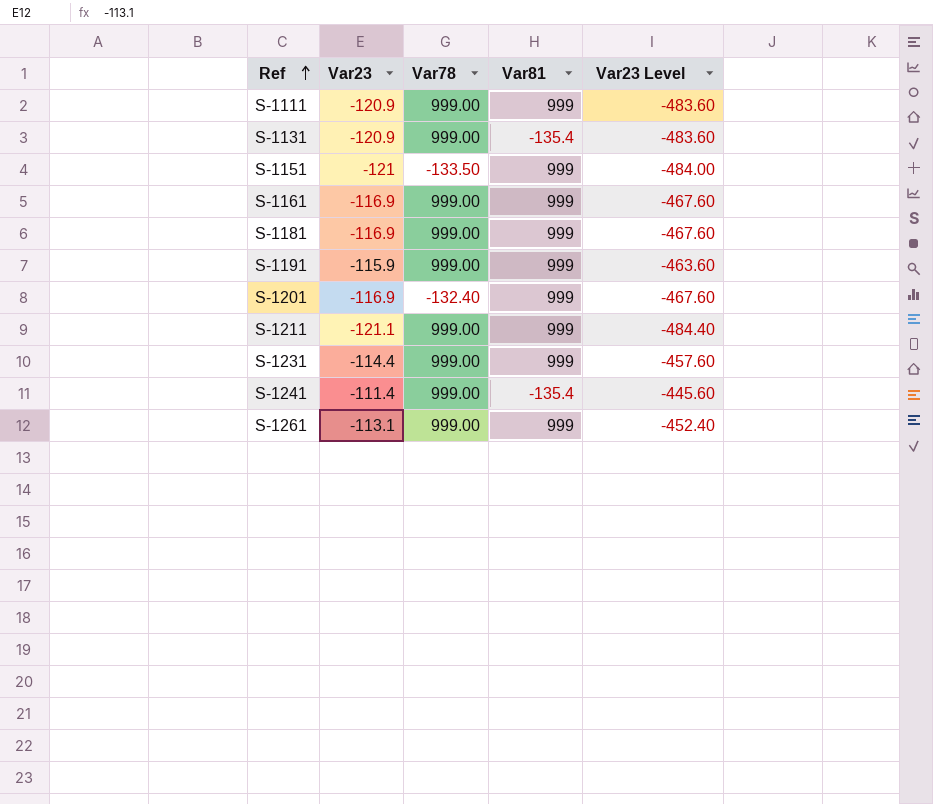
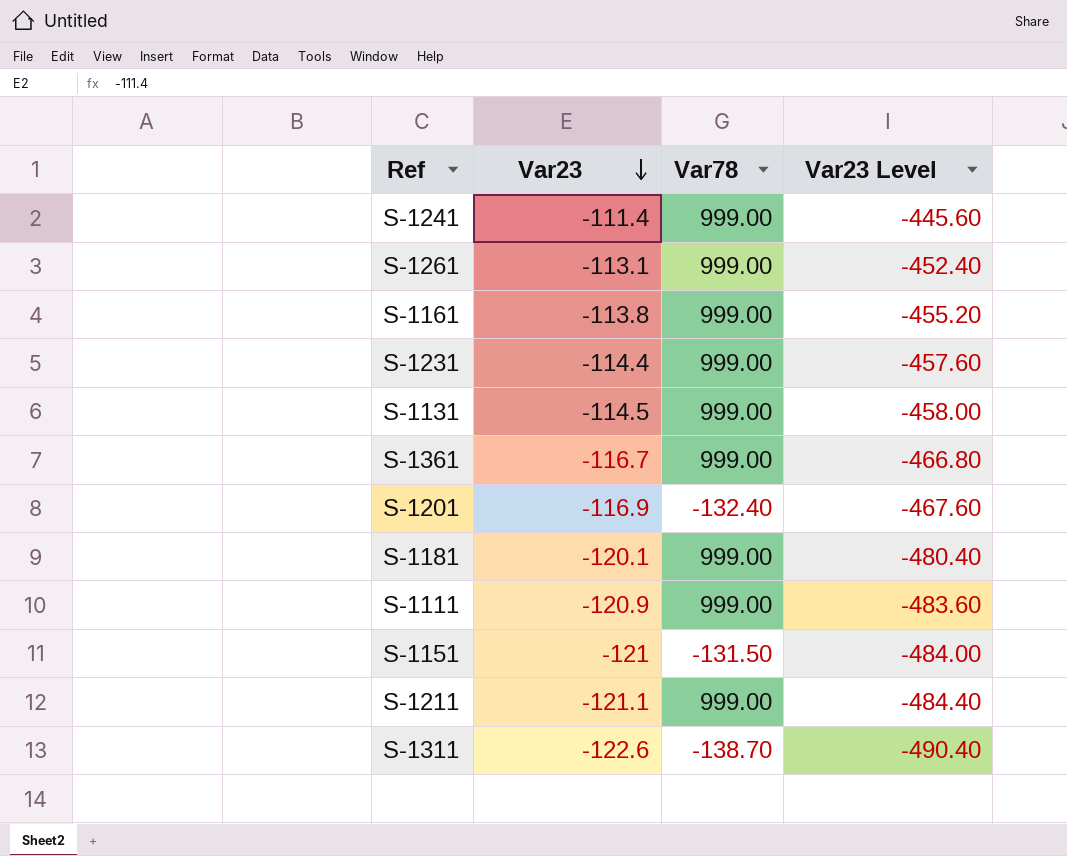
row order: Ref ascending -> Var23 descending
column Var81 | position: 4 -> none
row S-1191: -115.9 | 999.00 | 999 | -463.60 -> none
S-1161 | Var23: -116.9 -> -113.8
S-1161 | Var23 Level: -467.60 -> -455.20
S-1131 | Var23: -120.9 -> -114.5
S-1131 | Var23 Level: -483.60 -> -458.00
row S-1361: none -> -116.7 | 999.00 | -466.80
S-1181 | Var23: -116.9 -> -120.1
S-1181 | Var23 Level: -467.60 -> -480.40
S-1151 | Var78: -133.50 -> -131.50
row S-1311: none -> -122.6 | -138.70 | -490.40

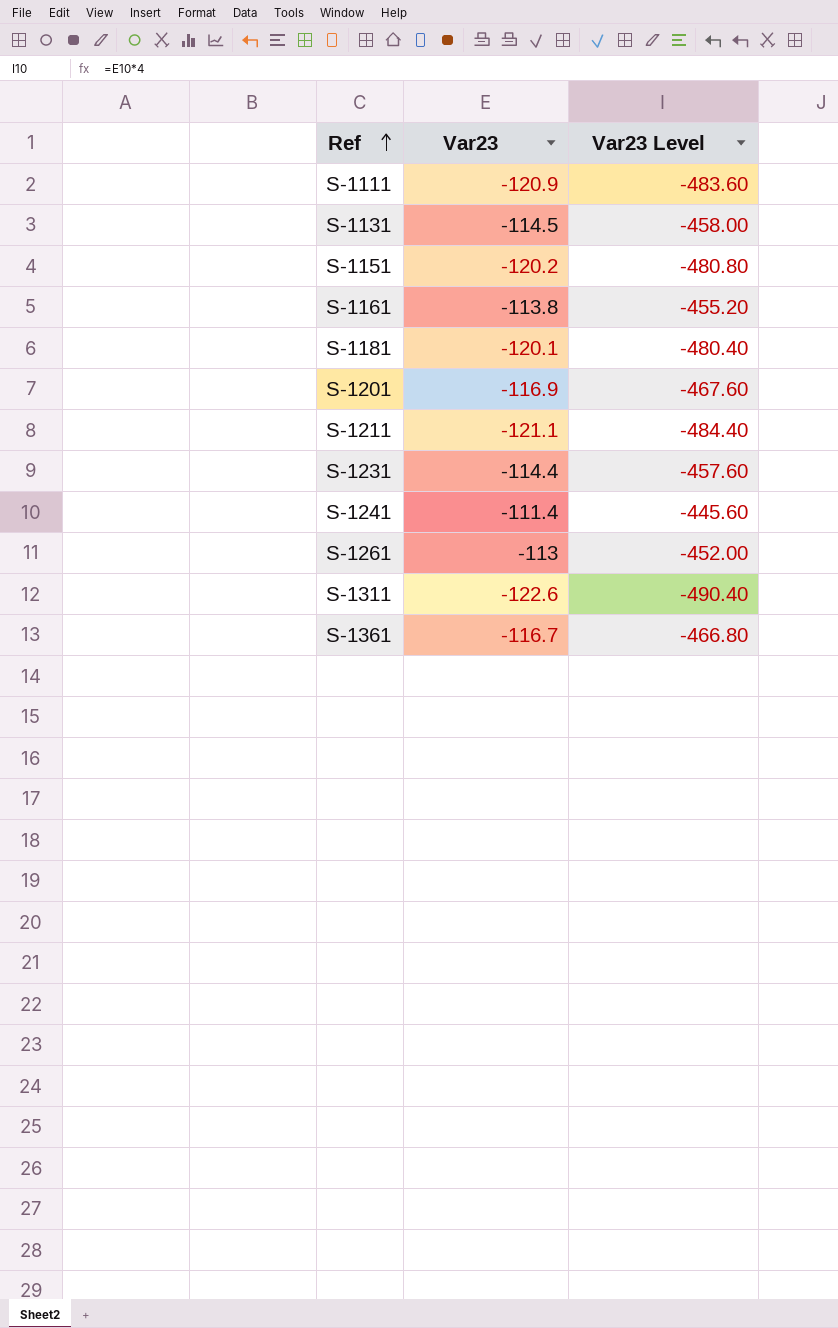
row order: Var23 descending -> Ref ascending
column Var78 | position: 3 -> none
S-1151 | Var23: -121 -> -120.2
S-1151 | Var23 Level: -484.00 -> -480.80
S-1261 | Var23: -113.1 -> -113
S-1261 | Var23 Level: -452.40 -> -452.00

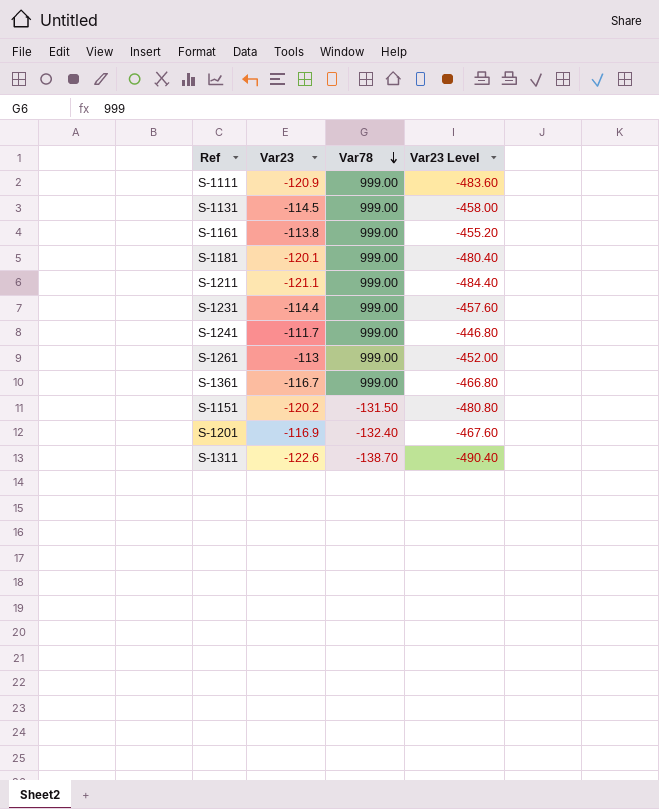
row order: Ref ascending -> Var78 descending
column Var78 | position: none -> 3
S-1241 | Var23: -111.4 -> -111.7
S-1241 | Var23 Level: -445.60 -> -446.80

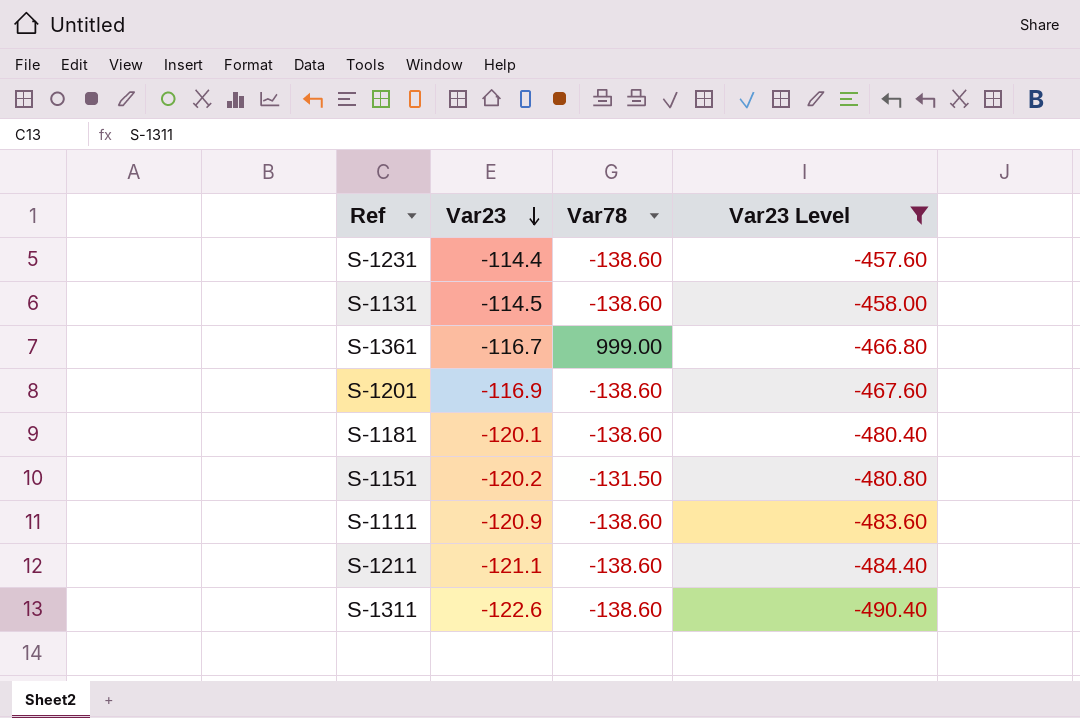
filter: none -> Var23 Level <= -457.60
row order: Var78 descending -> Var23 descending
S-1231 | Var78: 999.00 -> -138.60
S-1131 | Var78: 999.00 -> -138.60
S-1201 | Var78: -132.40 -> -138.60
S-1181 | Var78: 999.00 -> -138.60
S-1111 | Var78: 999.00 -> -138.60
S-1211 | Var78: 999.00 -> -138.60
S-1311 | Var78: -138.70 -> -138.60

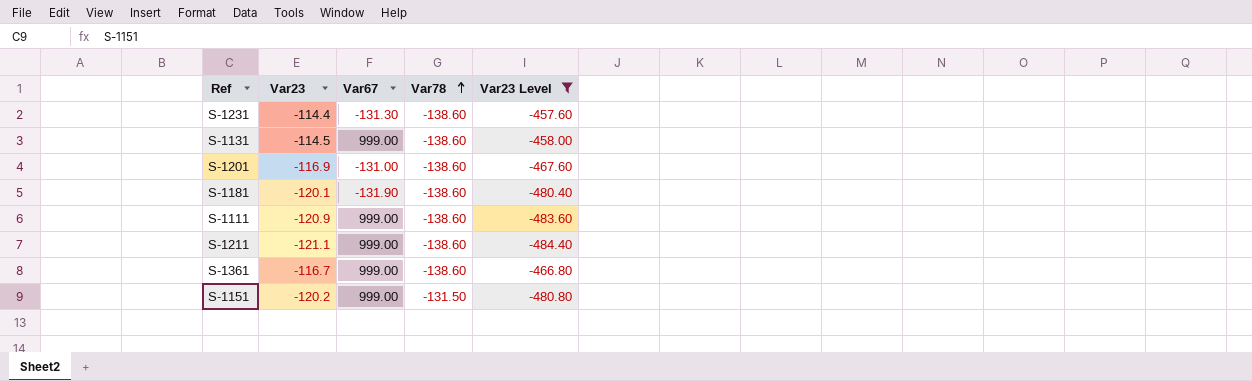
row order: Var23 descending -> Var78 ascending
column Var67 | position: none -> 3
row S-1311: -122.6 | -138.60 | -490.40 -> none
S-1361 | Var78: 999.00 -> -138.60

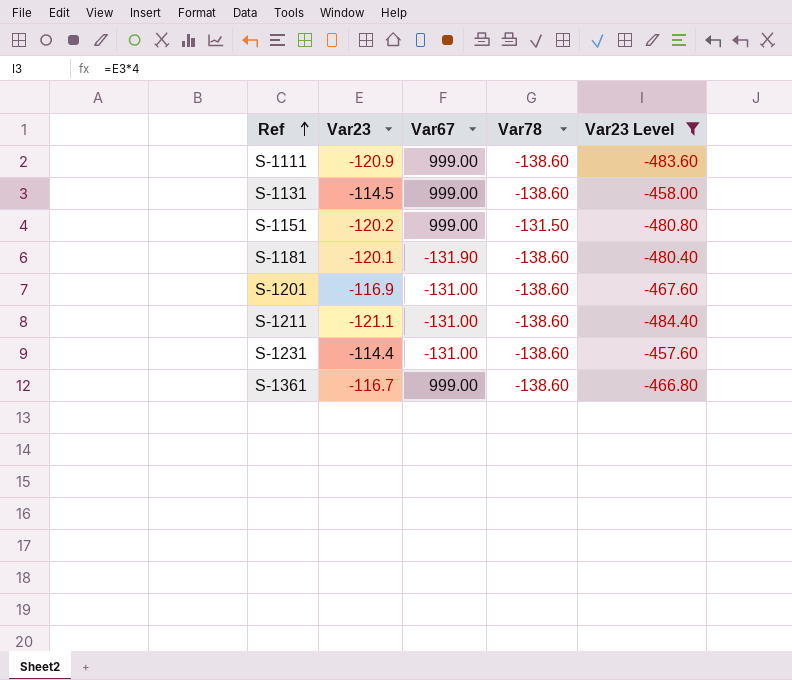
row order: Var78 ascending -> Ref ascending
S-1211 | Var67: 999.00 -> -131.00
S-1231 | Var67: -131.30 -> -131.00

